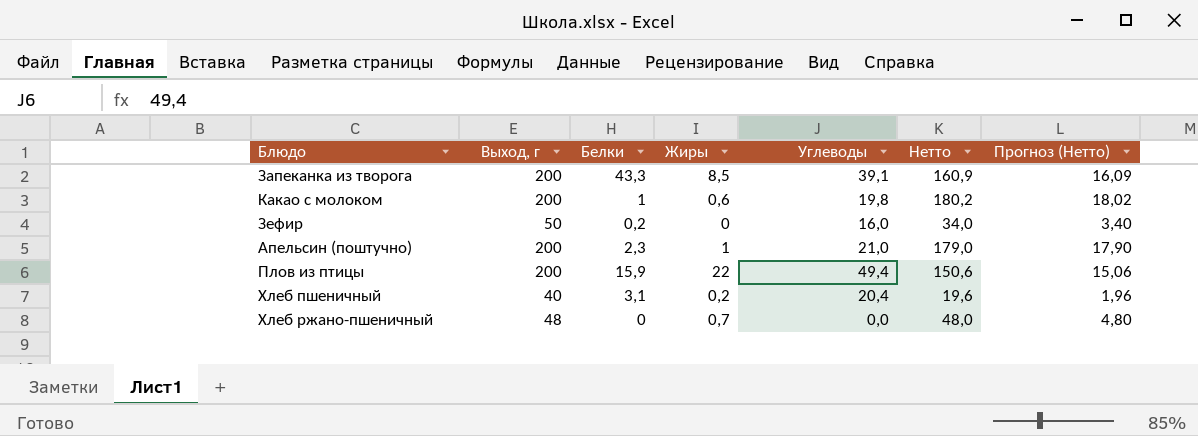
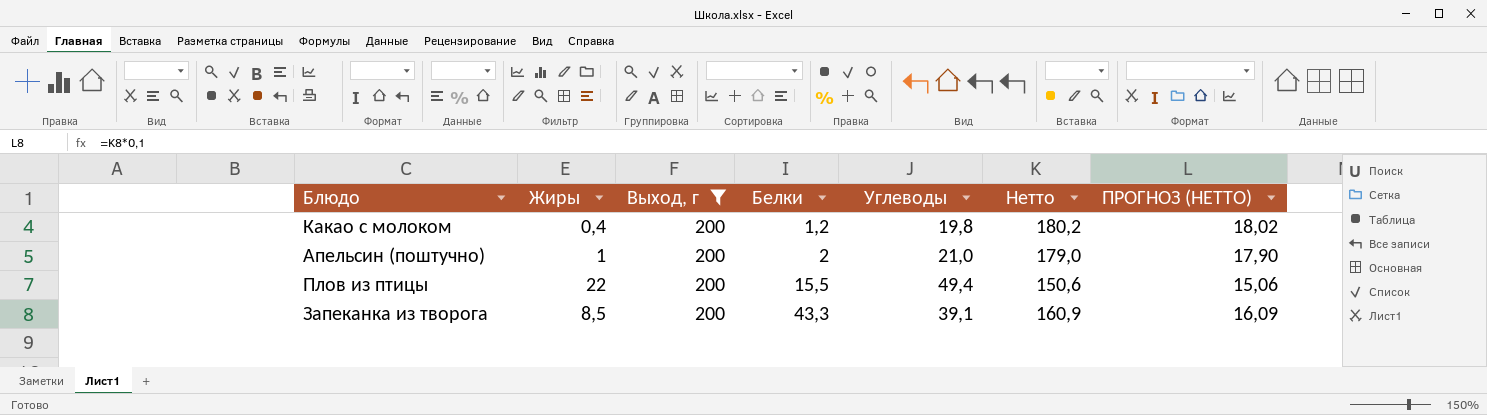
filter: none -> Выход, г = 200
row order: none -> Белки ascending
column Жиры | position: 4 -> 2
column name: Прогноз (Нетто) -> ПРОГНОЗ (НЕТТО)
Какао с молоком | Жиры: 0,6 -> 0,4
Какао с молоком | Белки: 1 -> 1,2
Апельсин (поштучно) | Белки: 2,3 -> 2
Плов из птицы | Белки: 15,9 -> 15,5

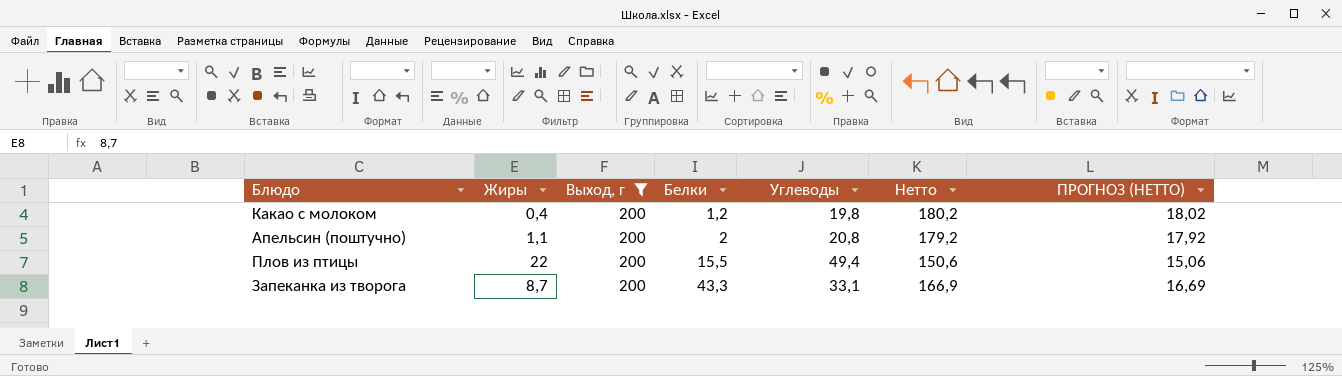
Апельсин (поштучно) | Жиры: 1 -> 1,1
Апельсин (поштучно) | Углеводы: 21,0 -> 20,8
Апельсин (поштучно) | Нетто: 179,0 -> 179,2
Апельсин (поштучно) | ПРОГНОЗ (НЕТТО): 17,90 -> 17,92
Запеканка из творога | Жиры: 8,5 -> 8,7
Запеканка из творога | Углеводы: 39,1 -> 33,1
Запеканка из творога | Нетто: 160,9 -> 166,9
Запеканка из творога | ПРОГНОЗ (НЕТТО): 16,09 -> 16,69

